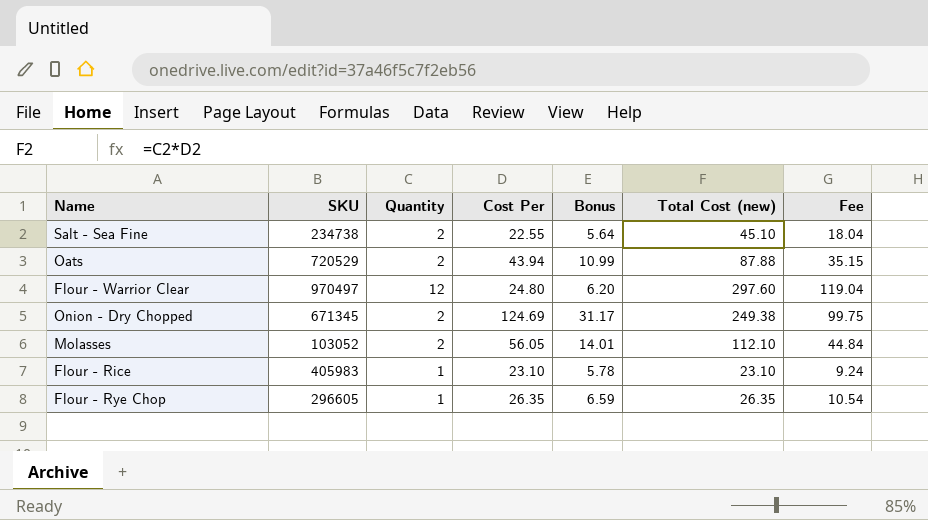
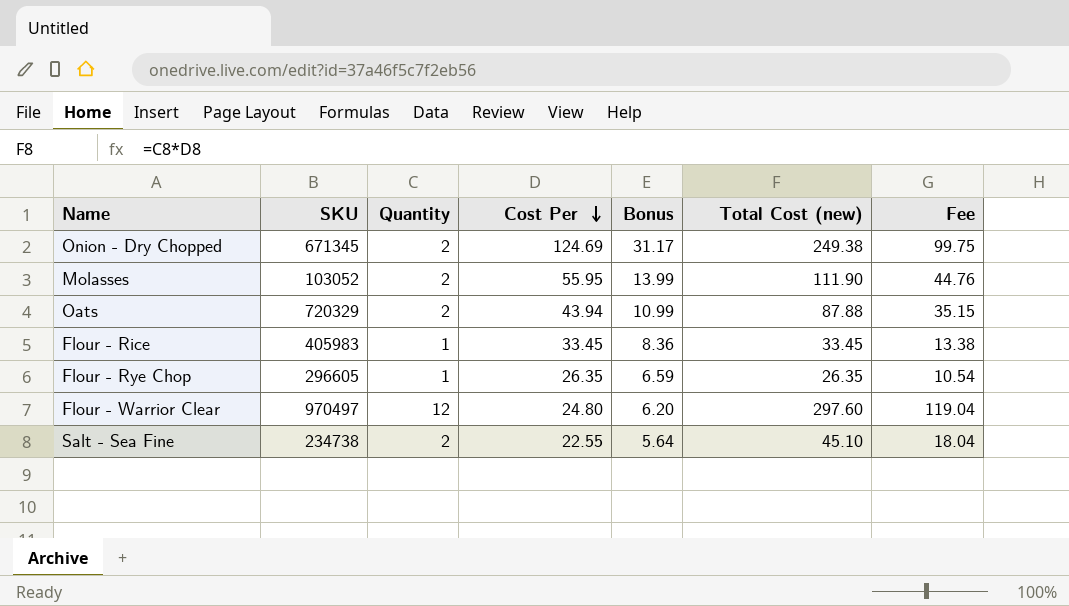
row order: none -> Cost Per descending
Molasses | Cost Per: 56.05 -> 55.95
Molasses | Bonus: 14.01 -> 13.99
Molasses | Total Cost (new): 112.10 -> 111.90
Molasses | Fee: 44.84 -> 44.76
Oats | SKU: 720529 -> 720329
Flour - Rice | Cost Per: 23.10 -> 33.45
Flour - Rice | Bonus: 5.78 -> 8.36
Flour - Rice | Total Cost (new): 23.10 -> 33.45
Flour - Rice | Fee: 9.24 -> 13.38

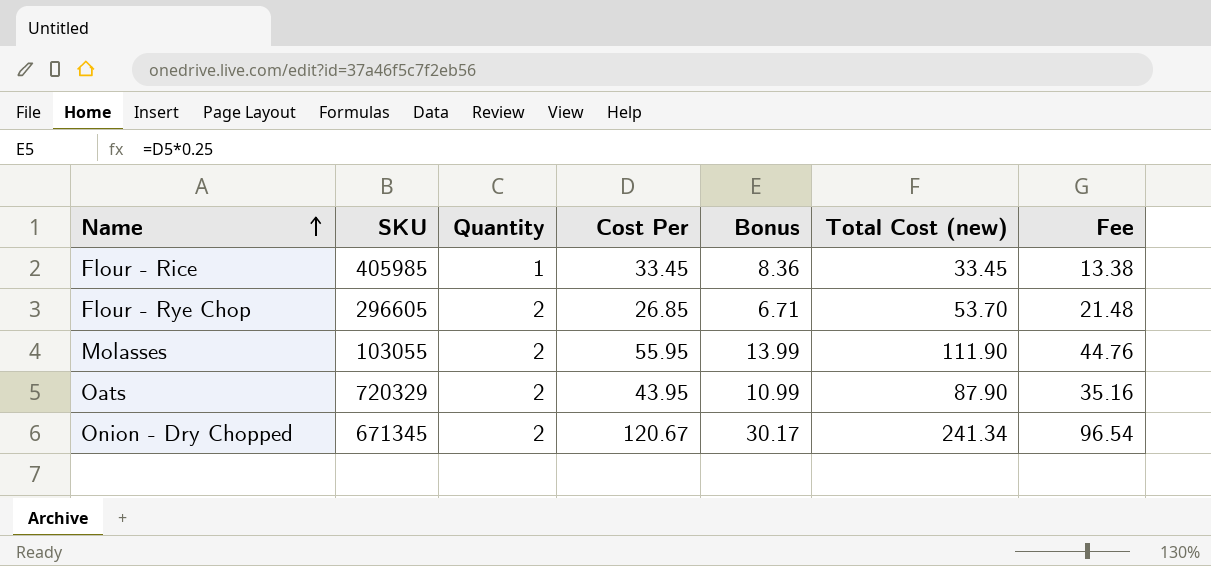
row order: Cost Per descending -> Name ascending
row Flour - Warrior Clear: 970497 | 12 | 24.80 | 6.20 | 297.60 | 119.04 -> none
row Salt - Sea Fine: 234738 | 2 | 22.55 | 5.64 | 45.10 | 18.04 -> none
Flour - Rice | SKU: 405983 -> 405985
Flour - Rye Chop | Quantity: 1 -> 2
Flour - Rye Chop | Cost Per: 26.35 -> 26.85
Flour - Rye Chop | Bonus: 6.59 -> 6.71
Flour - Rye Chop | Total Cost (new): 26.35 -> 53.70
Flour - Rye Chop | Fee: 10.54 -> 21.48
Molasses | SKU: 103052 -> 103055
Oats | Cost Per: 43.94 -> 43.95
Oats | Total Cost (new): 87.88 -> 87.90
Oats | Fee: 35.15 -> 35.16
Onion - Dry Chopped | Cost Per: 124.69 -> 120.67
Onion - Dry Chopped | Bonus: 31.17 -> 30.17
Onion - Dry Chopped | Total Cost (new): 249.38 -> 241.34
Onion - Dry Chopped | Fee: 99.75 -> 96.54

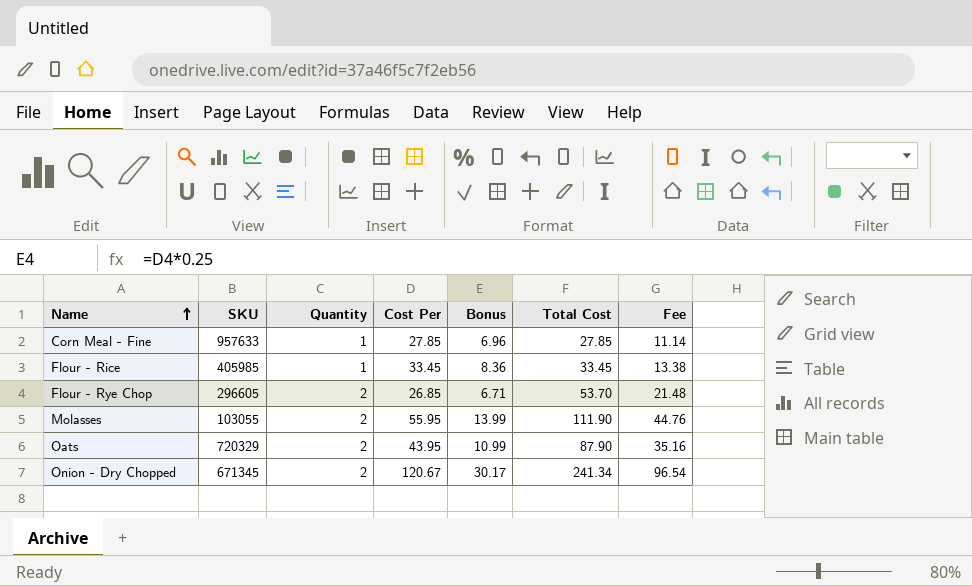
column name: Total Cost (new) -> Total Cost
row Corn Meal - Fine: none -> 957633 | 1 | 27.85 | 6.96 | 27.85 | 11.14

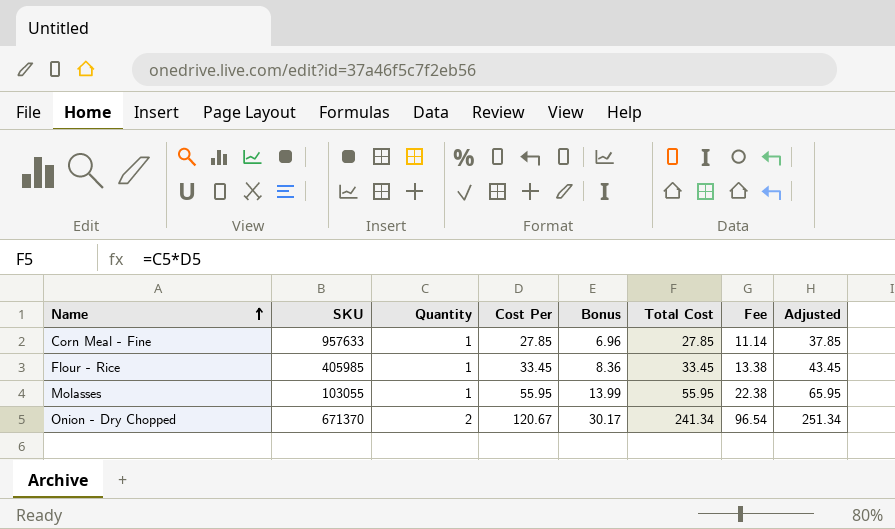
column Adjusted | formula: none -> [Total Cost] + 10
row Flour - Rye Chop: 296605 | 2 | 26.85 | 6.71 | 53.70 | 21.48 -> none
row Oats: 720329 | 2 | 43.95 | 10.99 | 87.90 | 35.16 -> none
Molasses | Quantity: 2 -> 1
Molasses | Total Cost: 111.90 -> 55.95
Molasses | Fee: 44.76 -> 22.38
Onion - Dry Chopped | SKU: 671345 -> 671370

